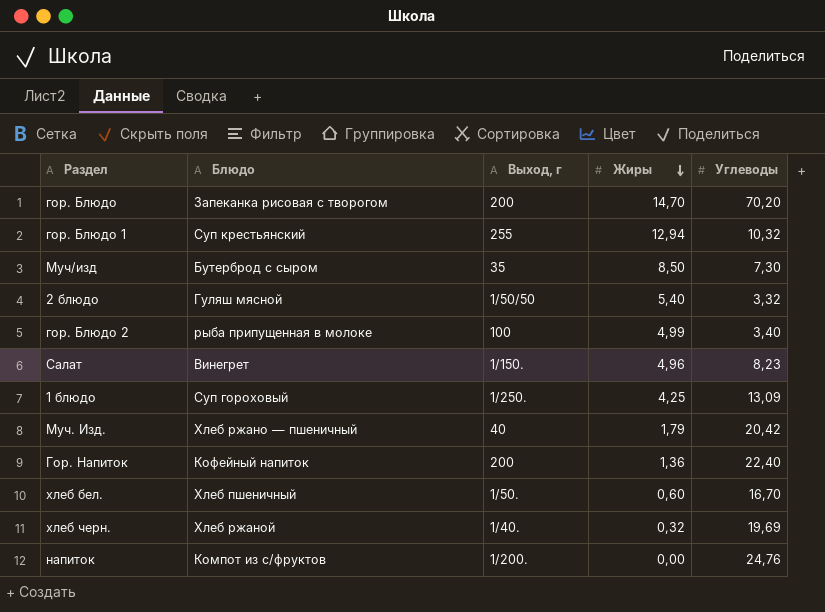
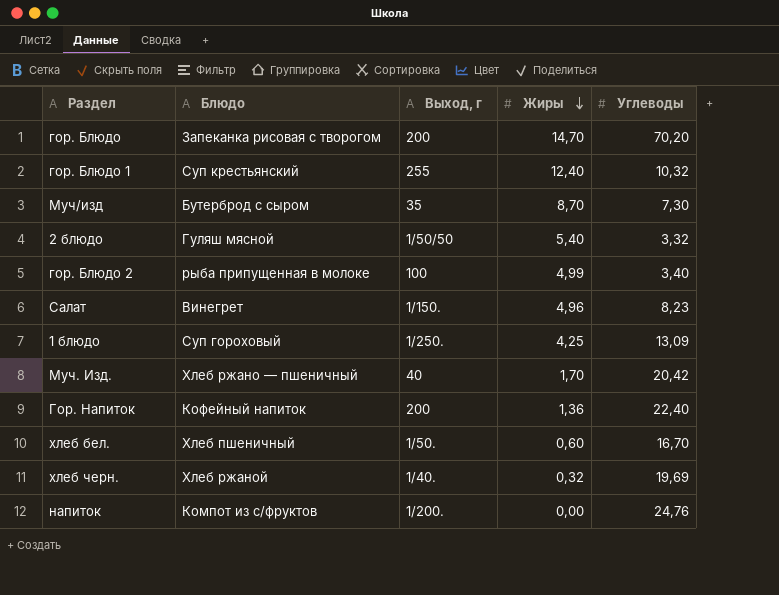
гор. Блюдо 1 | Жиры: 12,94 -> 12,40
Муч/изд | Жиры: 8,50 -> 8,70
Муч. Изд. | Жиры: 1,79 -> 1,70

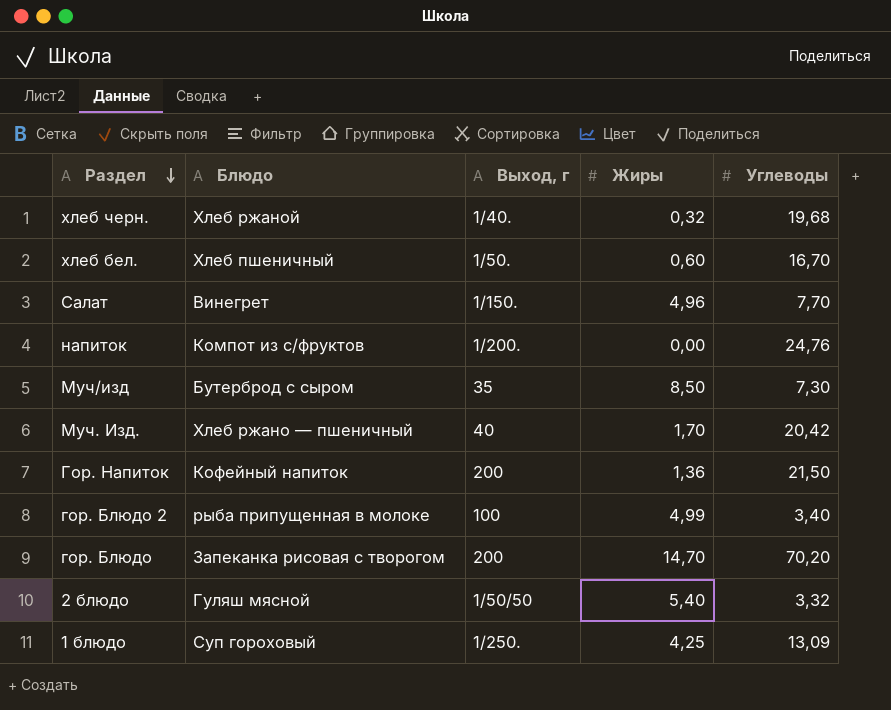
row order: Жиры descending -> Раздел descending
row гор. Блюдо 1: Суп крестьянский | 255 | 12,40 | 10,32 -> none
хлеб черн. | Углеводы: 19,69 -> 19,68
Салат | Углеводы: 8,23 -> 7,70
Муч/изд | Жиры: 8,70 -> 8,50
Гор. Напиток | Углеводы: 22,40 -> 21,50

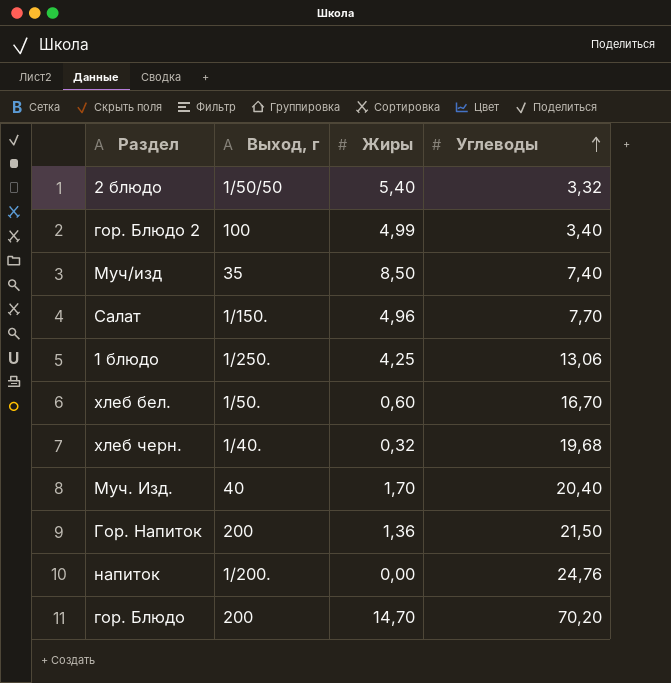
row order: Раздел descending -> Углеводы ascending
column Блюдо | position: 2 -> none
Муч/изд | Углеводы: 7,30 -> 7,40
1 блюдо | Углеводы: 13,09 -> 13,06
Муч. Изд. | Углеводы: 20,42 -> 20,40

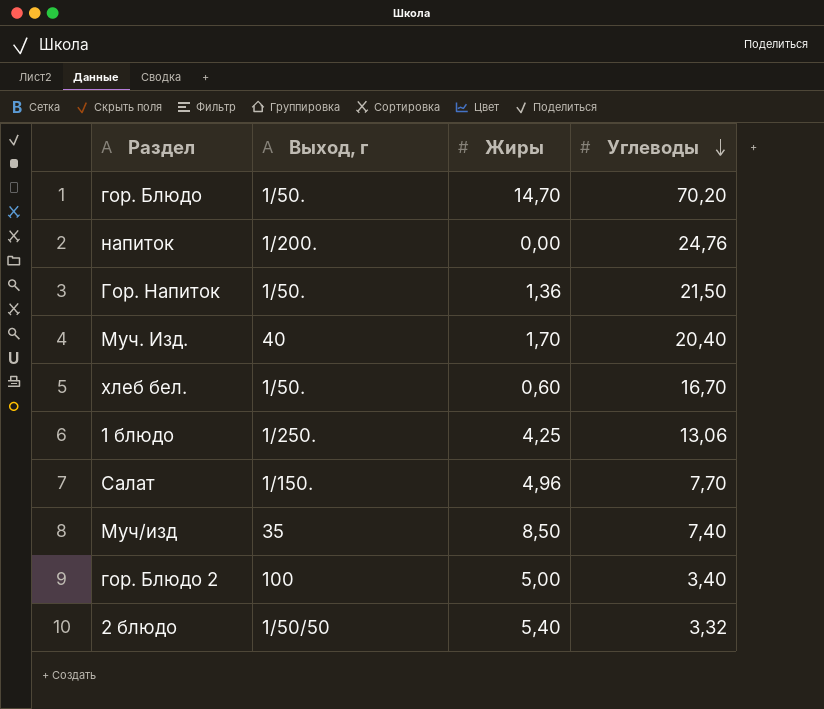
row order: Углеводы ascending -> Углеводы descending
row хлеб черн.: 1/40. | 0,32 | 19,68 -> none
гор. Блюдо | Выход, г: 200 -> 1/50.
Гор. Напиток | Выход, г: 200 -> 1/50.
гор. Блюдо 2 | Жиры: 4,99 -> 5,00

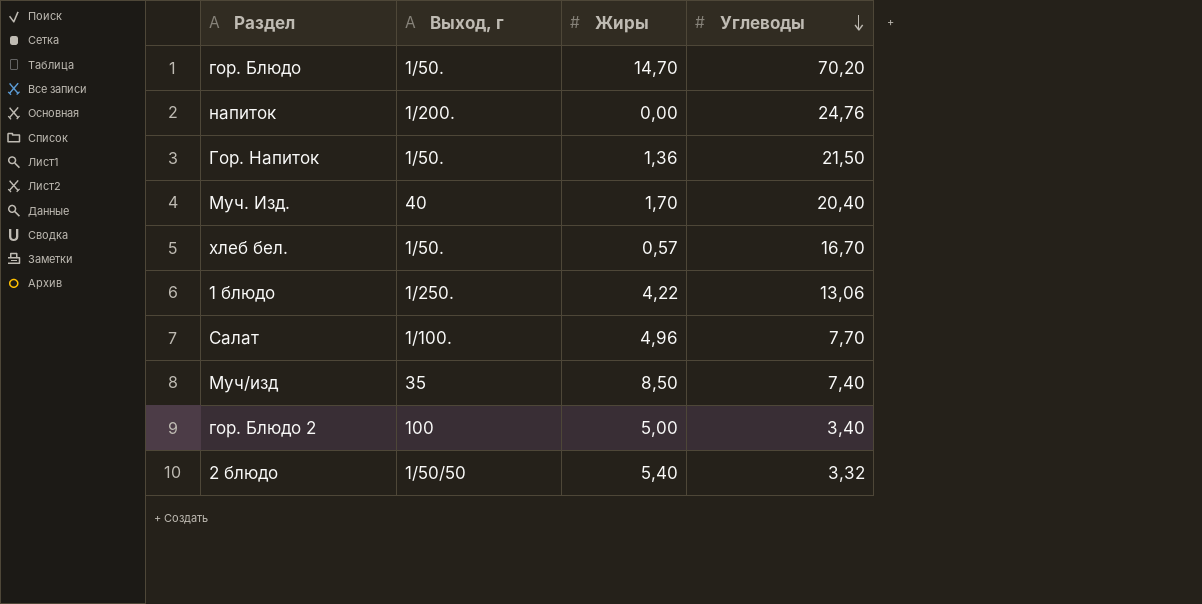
хлеб бел. | Жиры: 0,60 -> 0,57
1 блюдо | Жиры: 4,25 -> 4,22
Салат | Выход, г: 1/150. -> 1/100.

